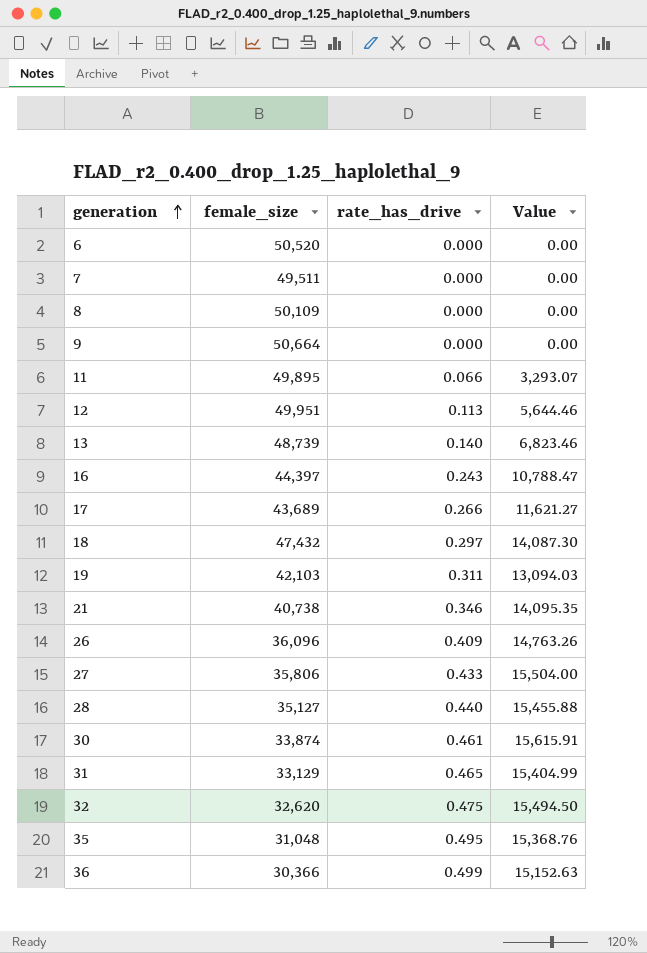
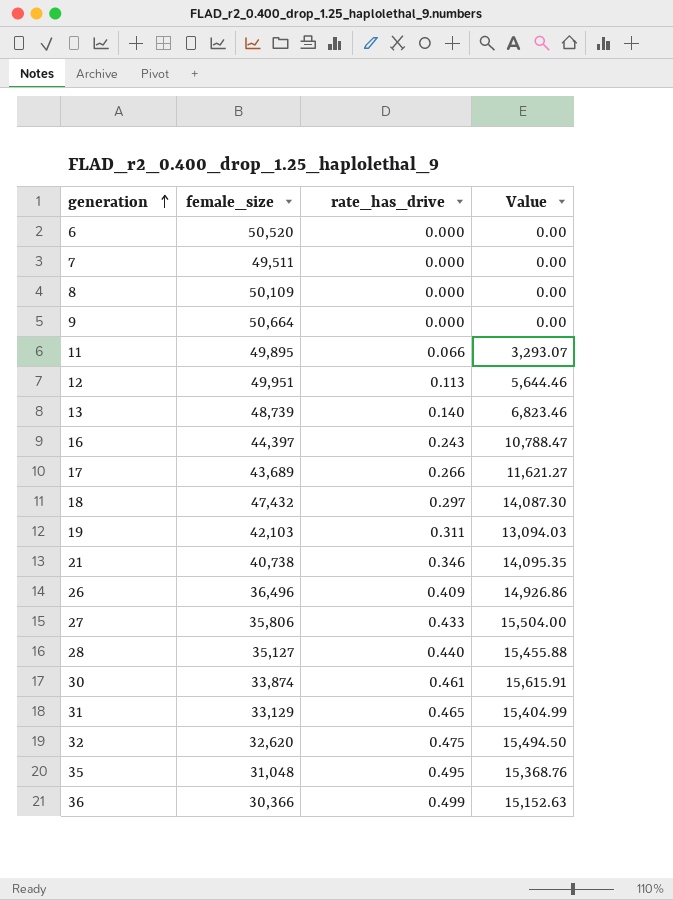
26 | female_size: 36,096 -> 36,496
26 | Value: 14,763.26 -> 14,926.86

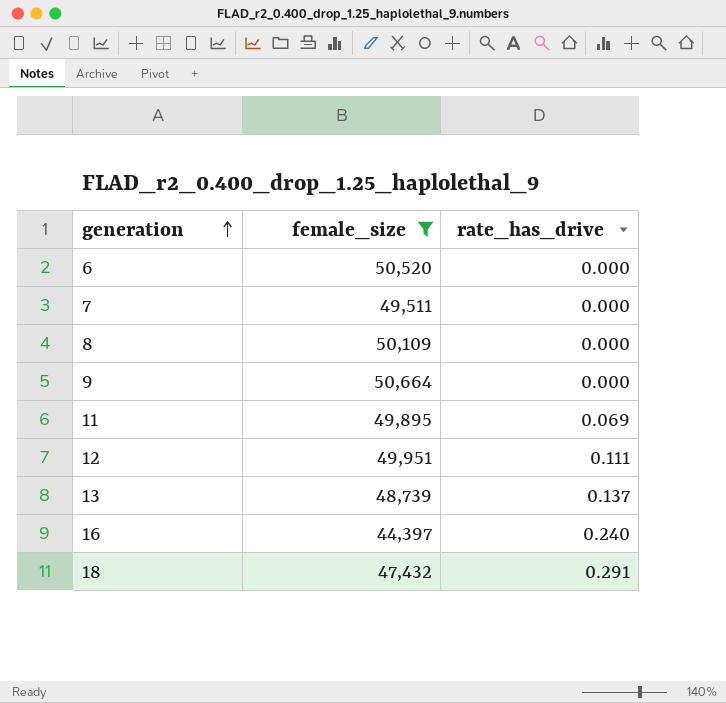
filter: none -> female_size >= 44,397
column Value | formula: [female_size] * [rate_has_drive] -> none
11 | rate_has_drive: 0.066 -> 0.069
12 | rate_has_drive: 0.113 -> 0.111
13 | rate_has_drive: 0.140 -> 0.137
16 | rate_has_drive: 0.243 -> 0.240
18 | rate_has_drive: 0.297 -> 0.291

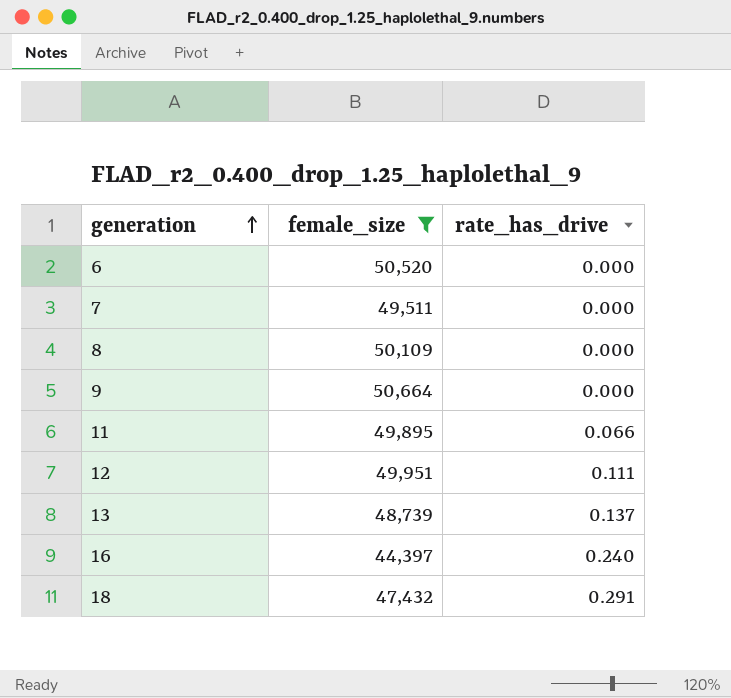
11 | rate_has_drive: 0.069 -> 0.066

